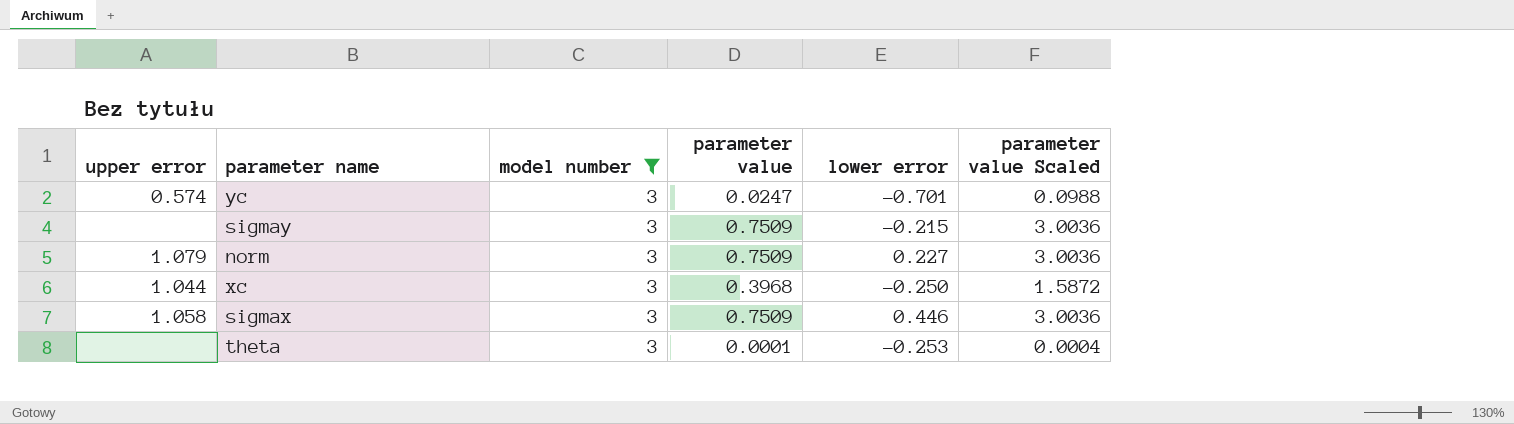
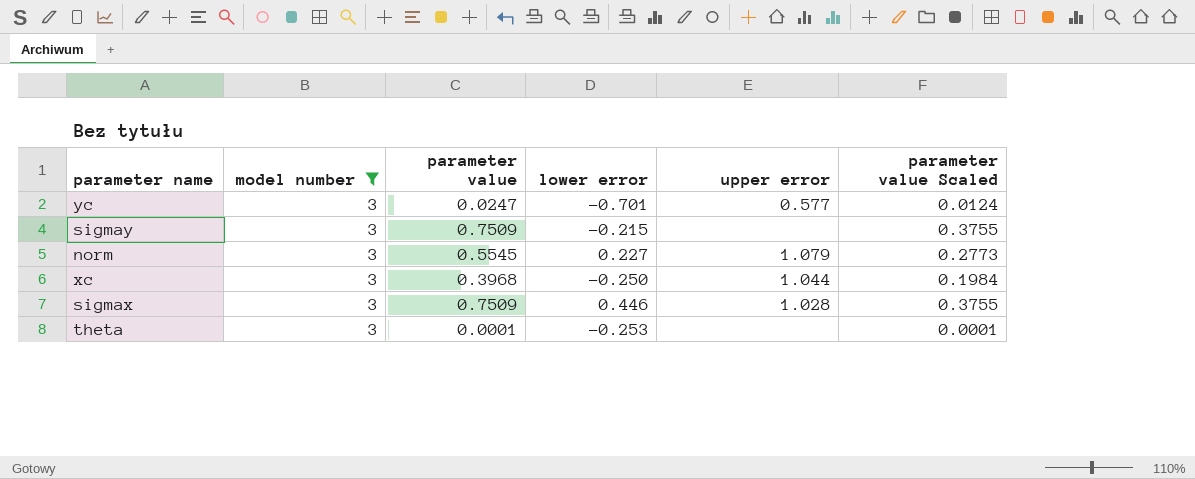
column upper error | position: 1 -> 5
column parameter value Scaled | formula: [parameter value] * 4 -> [parameter value] * 0.5
yc | upper error: 0.574 -> 0.577
norm | parameter value: 0.7509 -> 0.5545
sigmax | upper error: 1.058 -> 1.028

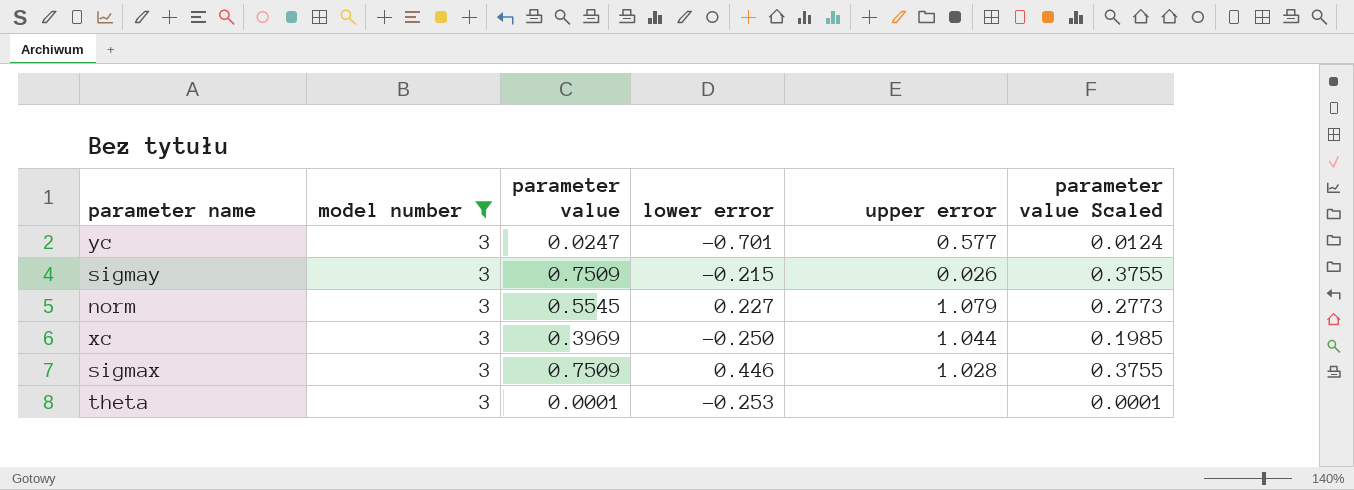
sigmay | upper error: none -> 0.026
xc | parameter value: 0.3968 -> 0.3969
xc | parameter value Scaled: 0.1984 -> 0.1985

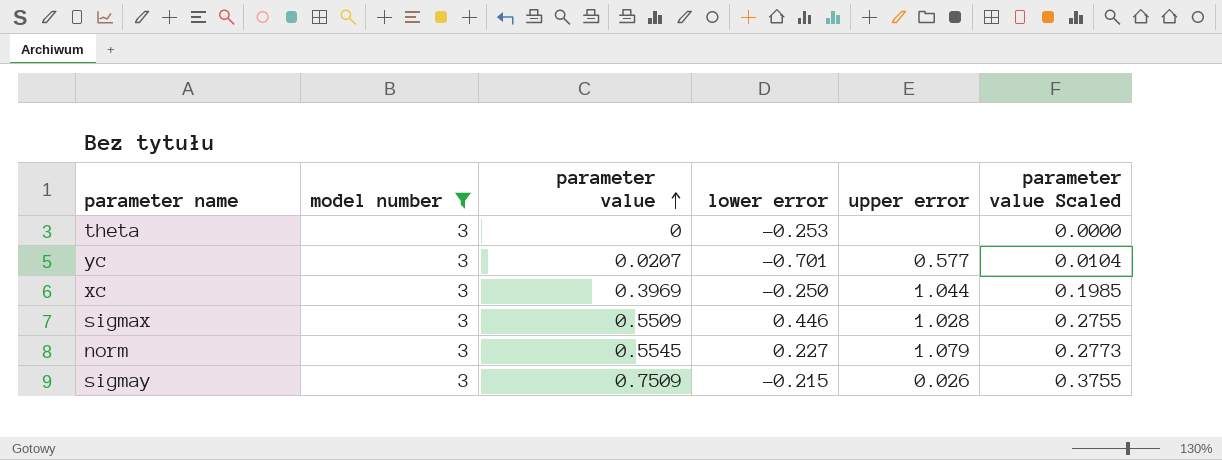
row order: none -> parameter value ascending
theta | parameter value: 0.0001 -> 0
theta | parameter value Scaled: 0.0001 -> 0.0000
yc | parameter value: 0.0247 -> 0.0207
yc | parameter value Scaled: 0.0124 -> 0.0104
sigmax | parameter value: 0.7509 -> 0.5509
sigmax | parameter value Scaled: 0.3755 -> 0.2755

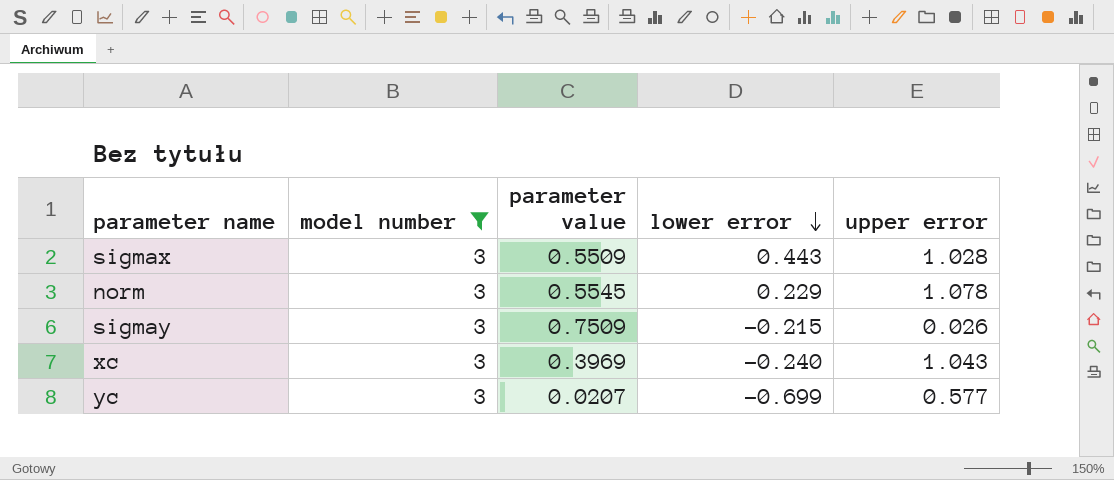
row order: parameter value ascending -> lower error descending
column parameter value Scaled | formula: [parameter value] * 0.5 -> none
row theta: 3 | 0 | -0.253 | none | 0.0000 -> none
sigmax | lower error: 0.446 -> 0.443
norm | lower error: 0.227 -> 0.229
norm | upper error: 1.079 -> 1.078
xc | lower error: -0.250 -> -0.240
xc | upper error: 1.044 -> 1.043
yc | lower error: -0.701 -> -0.699

